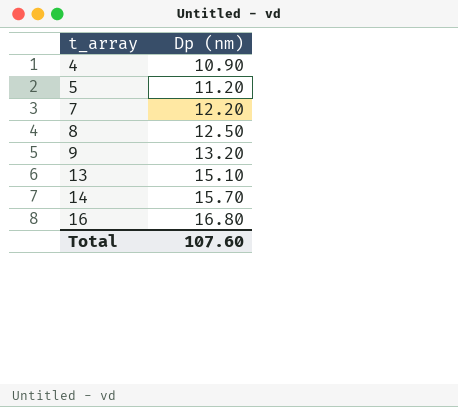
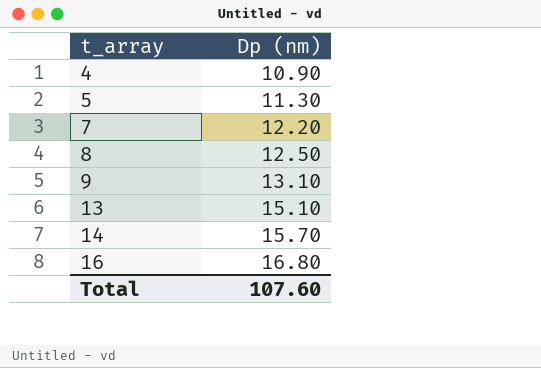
5 | Dp (nm): 11.20 -> 11.30
9 | Dp (nm): 13.20 -> 13.10

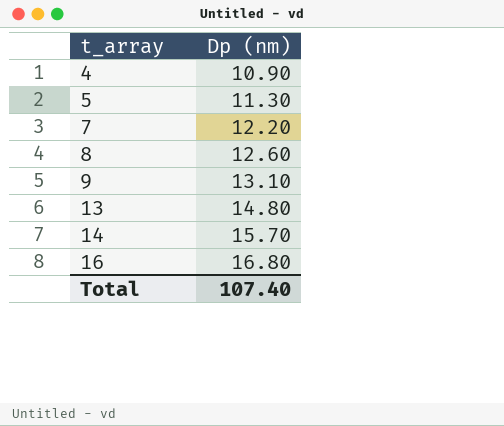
8 | Dp (nm): 12.50 -> 12.60
13 | Dp (nm): 15.10 -> 14.80
Total | Dp (nm): 107.60 -> 107.40

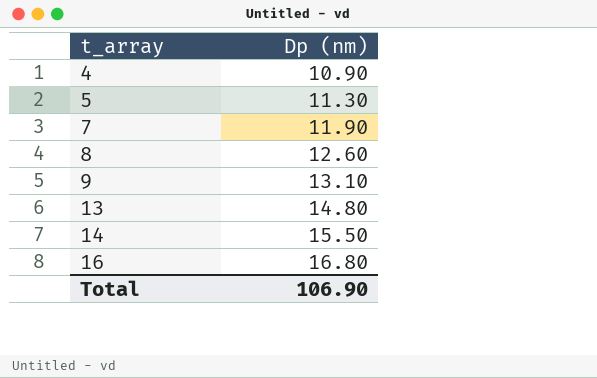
7 | Dp (nm): 12.20 -> 11.90
14 | Dp (nm): 15.70 -> 15.50
Total | Dp (nm): 107.40 -> 106.90

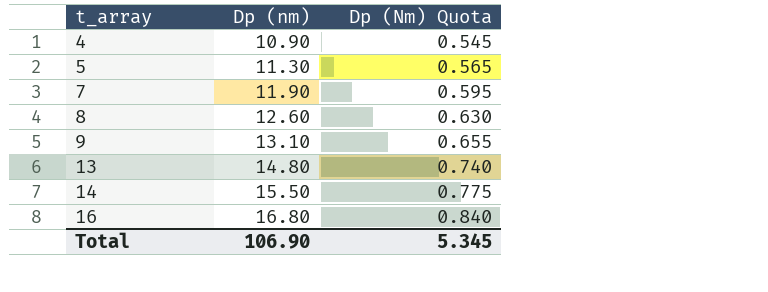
column Dp (Nm) Quota | formula: none -> [Dp (nm)] * 0.05

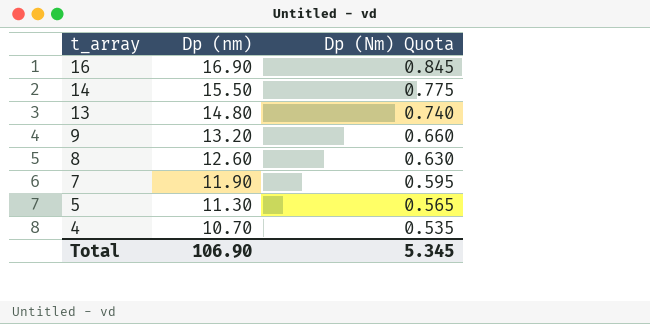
row order: t_array ascending -> t_array descending
16 | Dp (nm): 16.80 -> 16.90
16 | Dp (Nm) Quota: 0.840 -> 0.845
9 | Dp (nm): 13.10 -> 13.20
9 | Dp (Nm) Quota: 0.655 -> 0.660
4 | Dp (nm): 10.90 -> 10.70
4 | Dp (Nm) Quota: 0.545 -> 0.535

